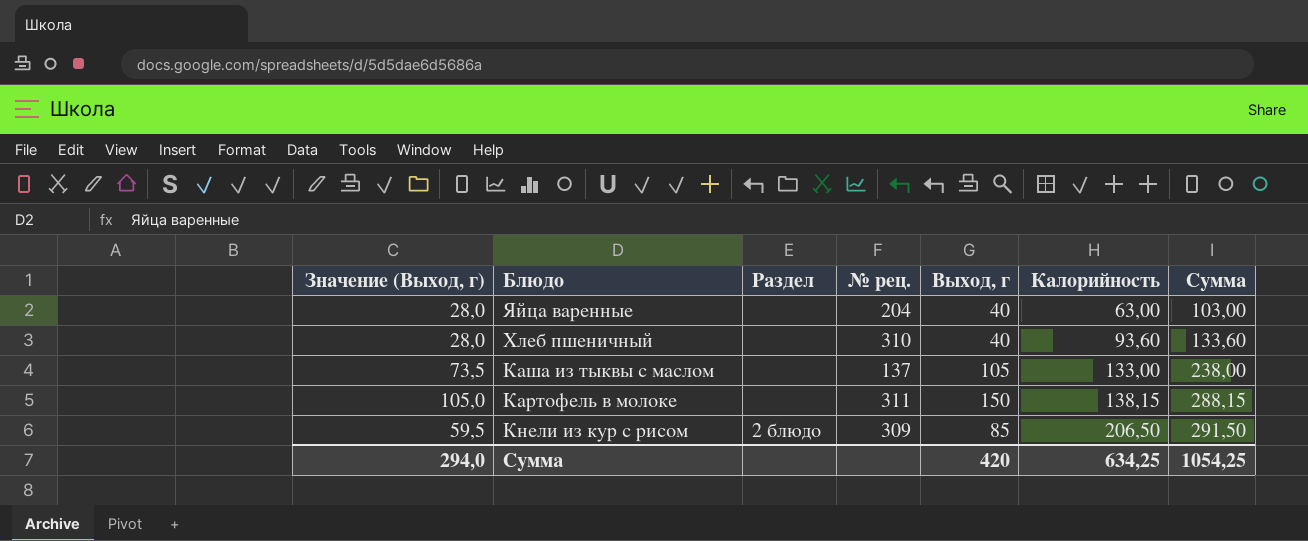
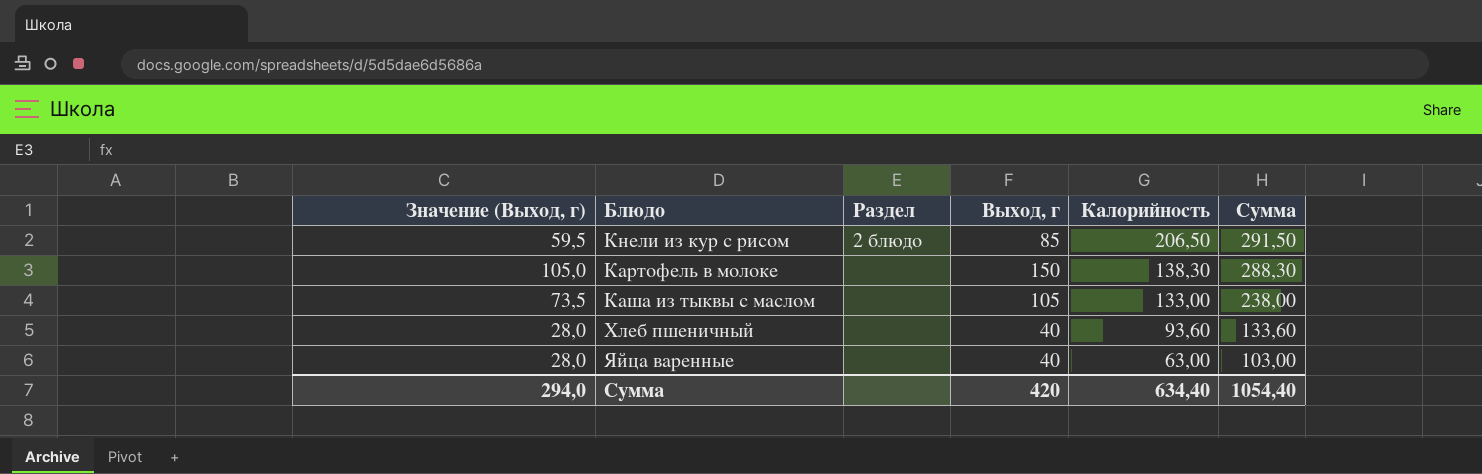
row order: Калорийность ascending -> Калорийность descending
column № рец. | position: 4 -> none
Картофель в молоке | Калорийность: 138,15 -> 138,30
Картофель в молоке | Сумма: 288,15 -> 288,30
Сумма | Калорийность: 634,25 -> 634,40
Сумма | Сумма: 1054,25 -> 1054,40

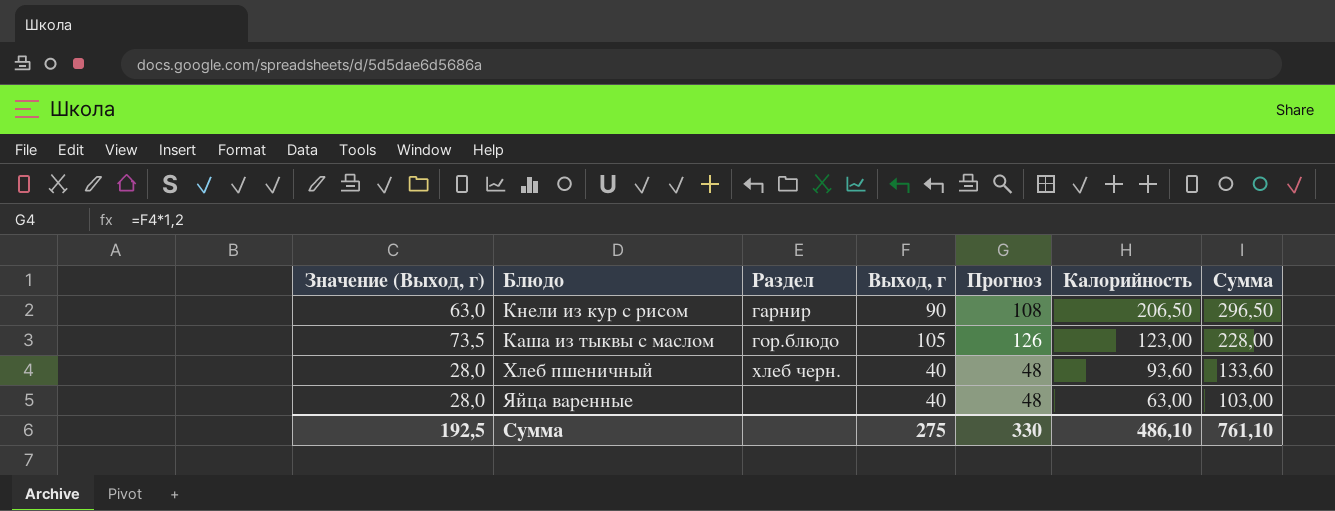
column Прогноз | formula: none -> [Выход, г] * 1,2
row Картофель в молоке: 105,0 | none | 150 | 138,30 | 288,30 -> none
Кнели из кур с рисом | Значение (Выход, г): 59,5 -> 63,0
Кнели из кур с рисом | Раздел: 2 блюдо -> гарнир
Кнели из кур с рисом | Выход, г: 85 -> 90
Кнели из кур с рисом | Сумма: 291,50 -> 296,50
Каша из тыквы с маслом | Раздел: none -> гор.блюдо
Каша из тыквы с маслом | Калорийность: 133,00 -> 123,00
Каша из тыквы с маслом | Сумма: 238,00 -> 228,00
Хлеб пшеничный | Раздел: none -> хлеб черн.
Сумма | Значение (Выход, г): 294,0 -> 192,5
Сумма | Выход, г: 420 -> 275
Сумма | Калорийность: 634,40 -> 486,10
Сумма | Сумма: 1054,40 -> 761,10

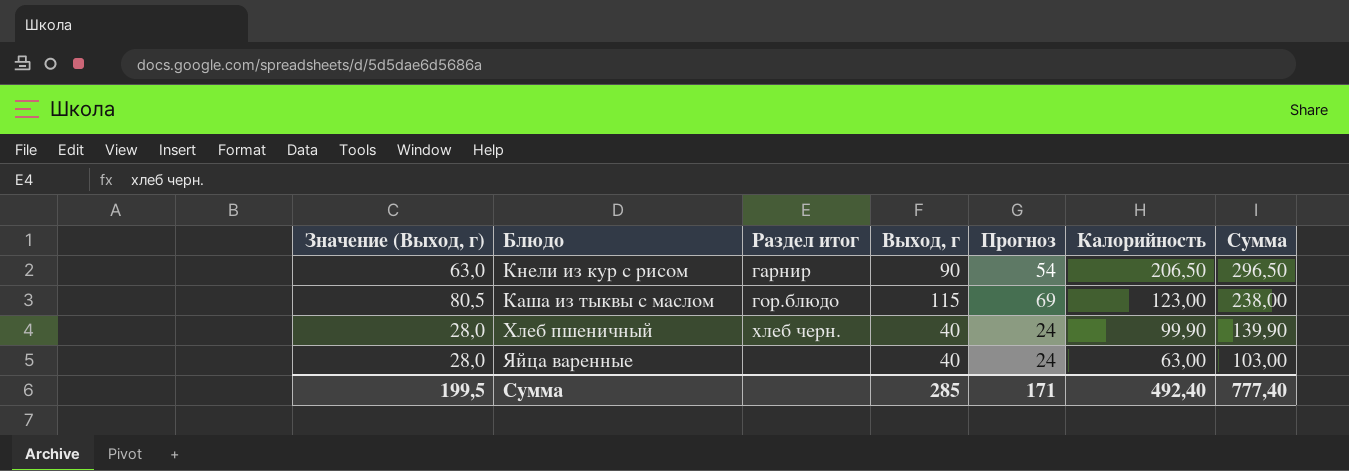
column name: Раздел -> Раздел итог
column Прогноз | formula: [Выход, г] * 1,2 -> [Выход, г] * 0,6
Каша из тыквы с маслом | Значение (Выход, г): 73,5 -> 80,5
Каша из тыквы с маслом | Выход, г: 105 -> 115
Каша из тыквы с маслом | Сумма: 228,00 -> 238,00
Хлеб пшеничный | Калорийность: 93,60 -> 99,90
Хлеб пшеничный | Сумма: 133,60 -> 139,90
Сумма | Значение (Выход, г): 192,5 -> 199,5
Сумма | Выход, г: 275 -> 285
Сумма | Прогноз: 330 -> 171
Сумма | Калорийность: 486,10 -> 492,40
Сумма | Сумма: 761,10 -> 777,40

